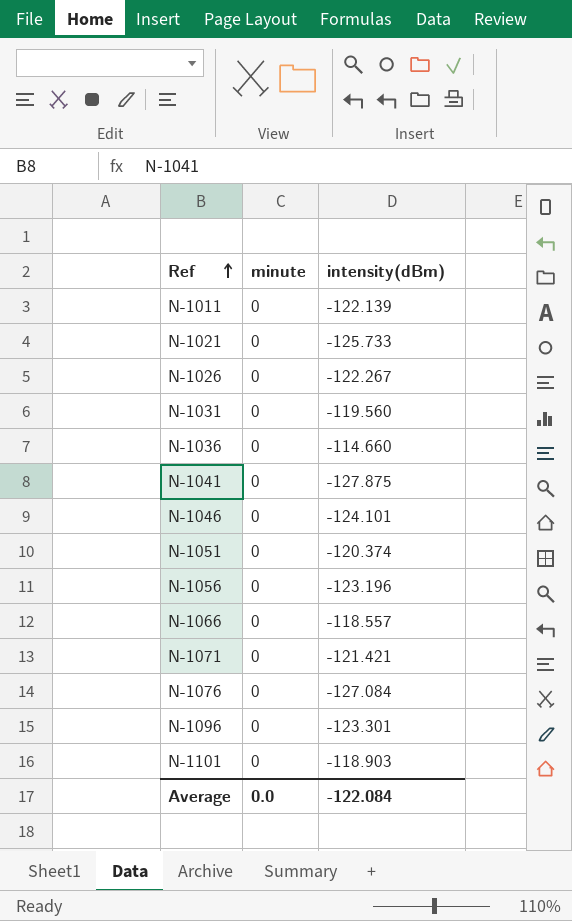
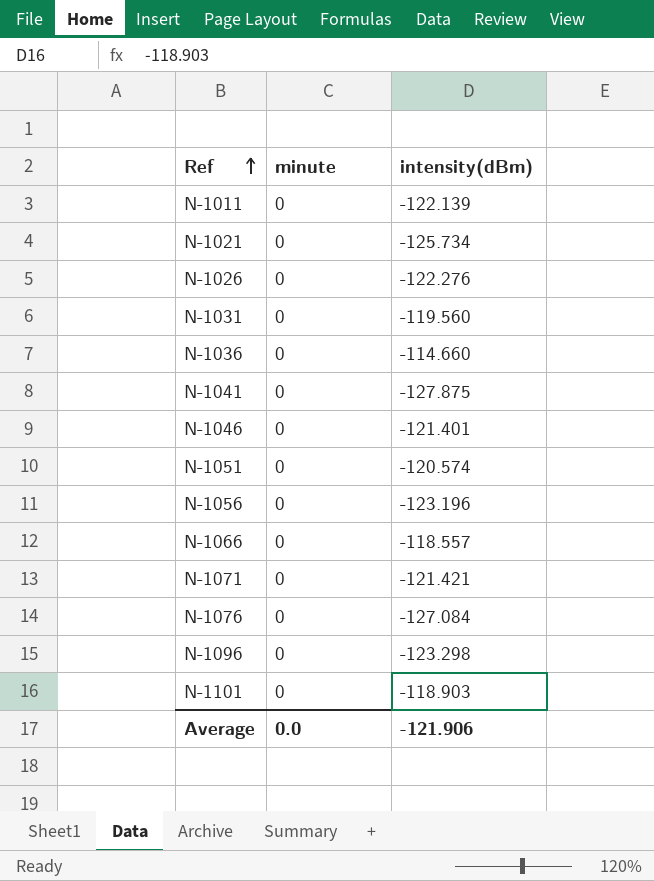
N-1021 | intensity(dBm): -125.733 -> -125.734
N-1026 | intensity(dBm): -122.267 -> -122.276
N-1046 | intensity(dBm): -124.101 -> -121.401
N-1051 | intensity(dBm): -120.374 -> -120.574
N-1096 | intensity(dBm): -123.301 -> -123.298
Average | intensity(dBm): -122.084 -> -121.906

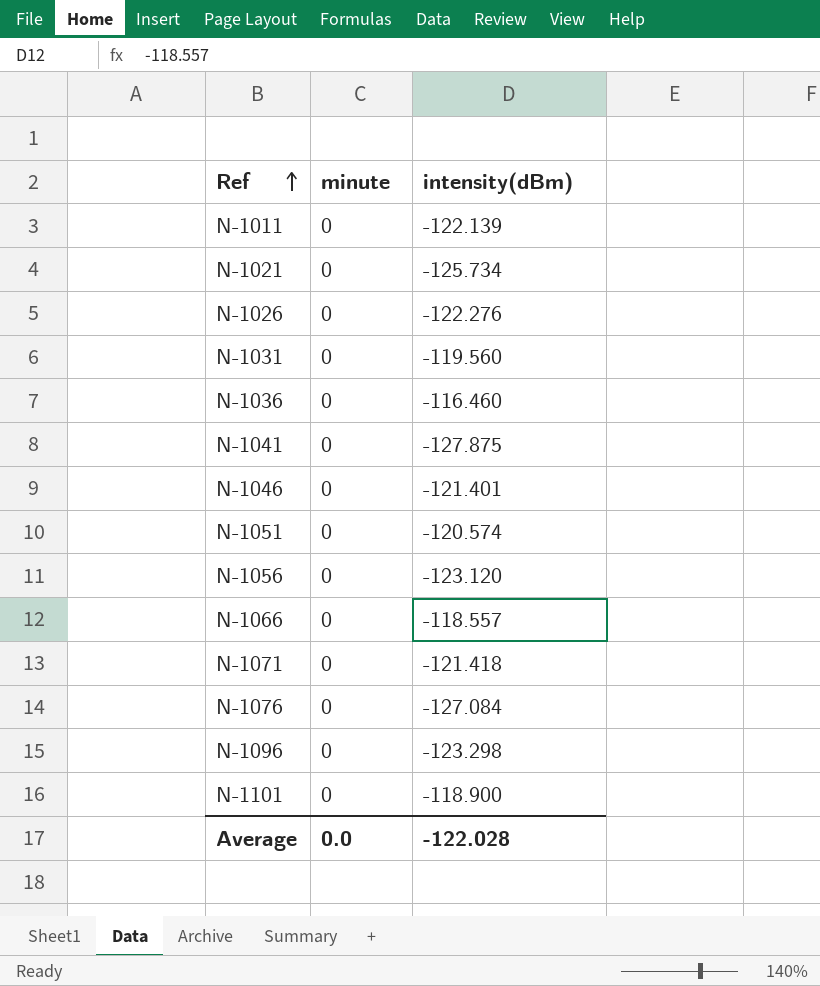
N-1036 | intensity(dBm): -114.660 -> -116.460
N-1056 | intensity(dBm): -123.196 -> -123.120
N-1071 | intensity(dBm): -121.421 -> -121.418
N-1101 | intensity(dBm): -118.903 -> -118.900
Average | intensity(dBm): -121.906 -> -122.028

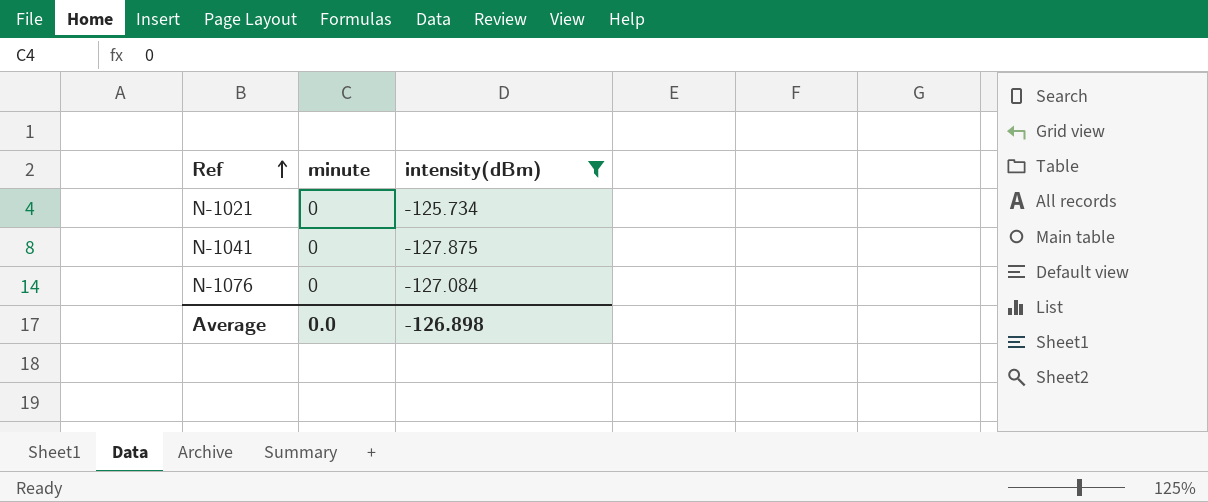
filter: none -> intensity(dBm) <= -125.734
Average | intensity(dBm): -122.028 -> -126.898

